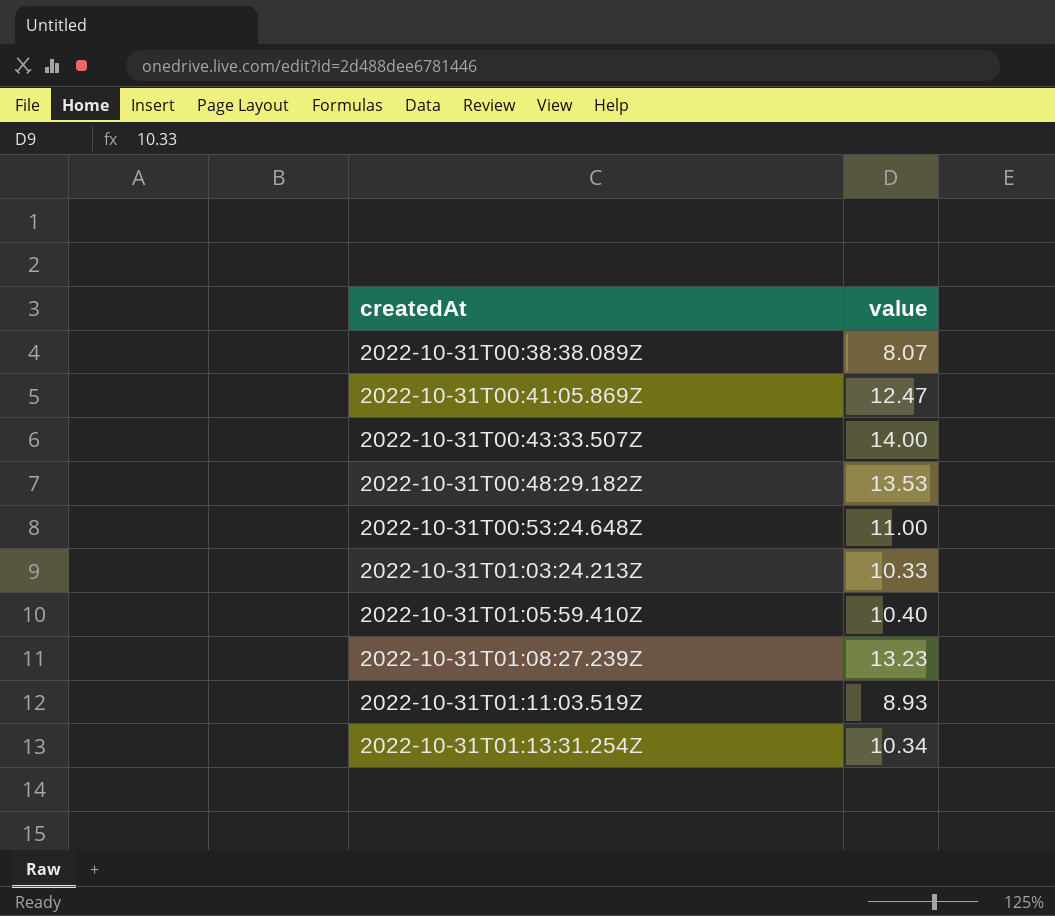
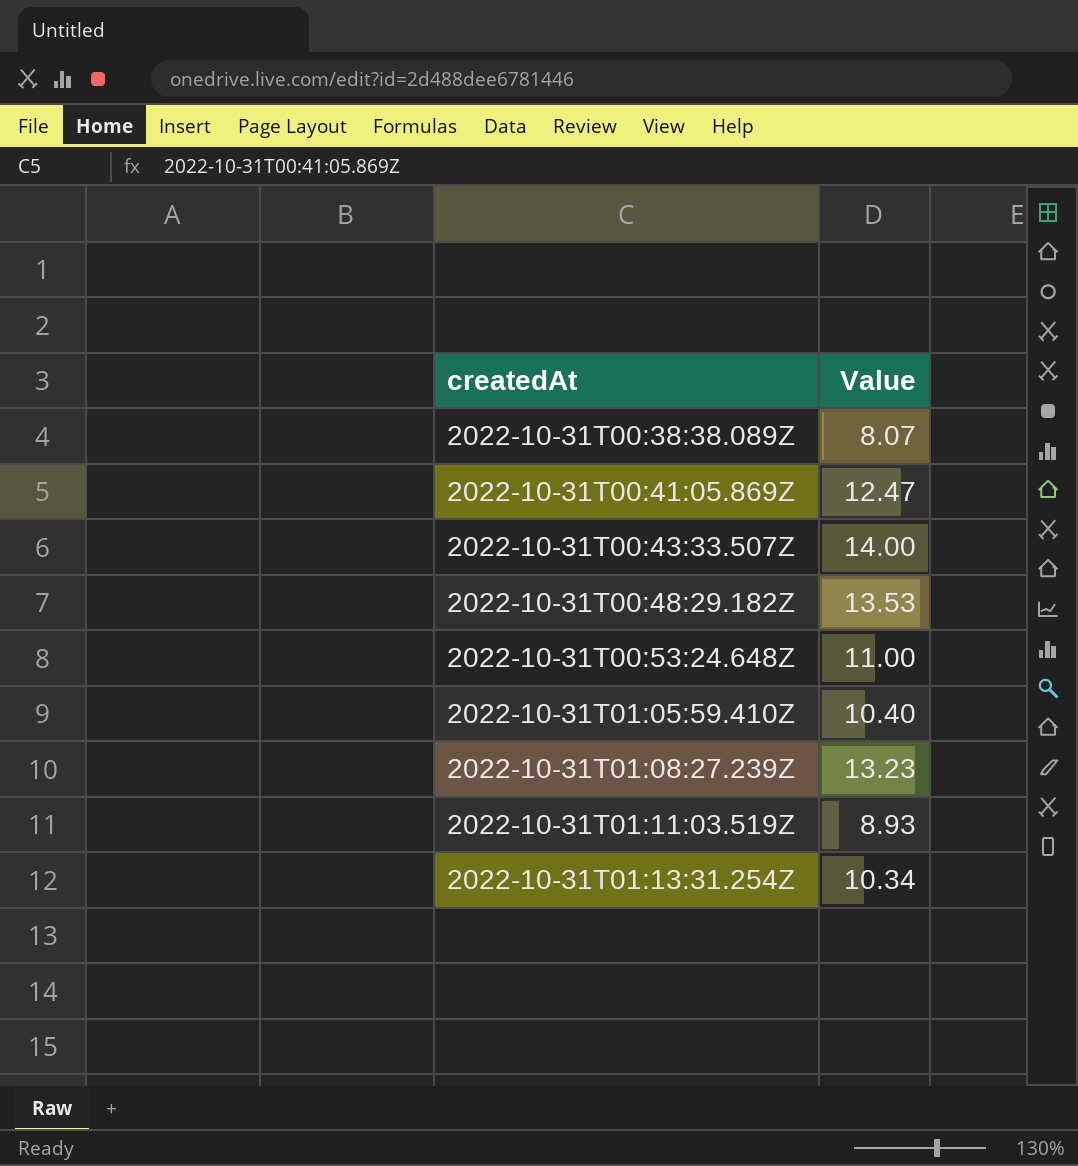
column name: value -> Value
row 2022-10-31T01:03:24.213Z: 10.33 -> none

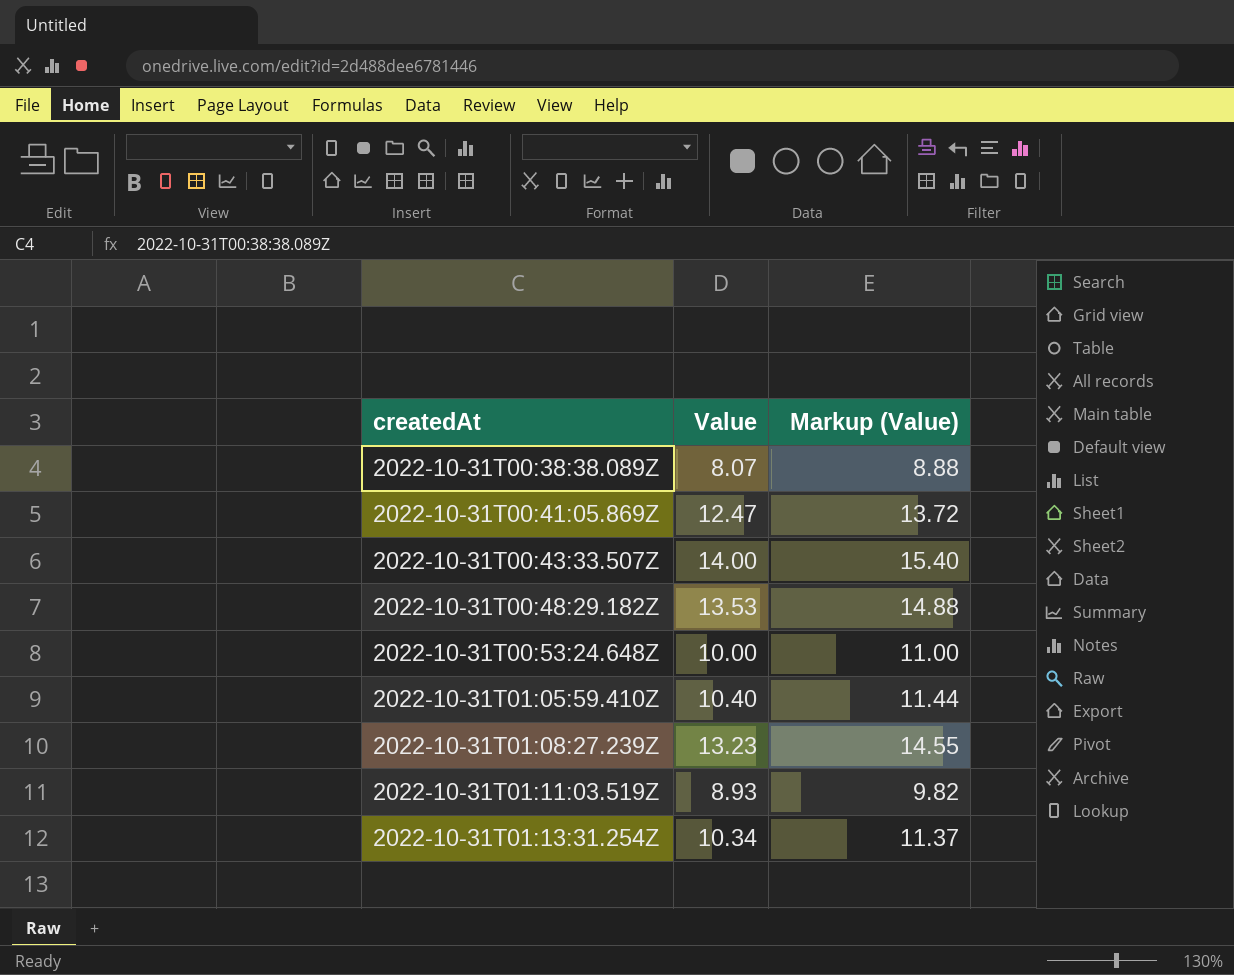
column Markup (Value) | formula: none -> [Value] * 1.1
2022-10-31T00:53:24.648Z | Value: 11.00 -> 10.00

